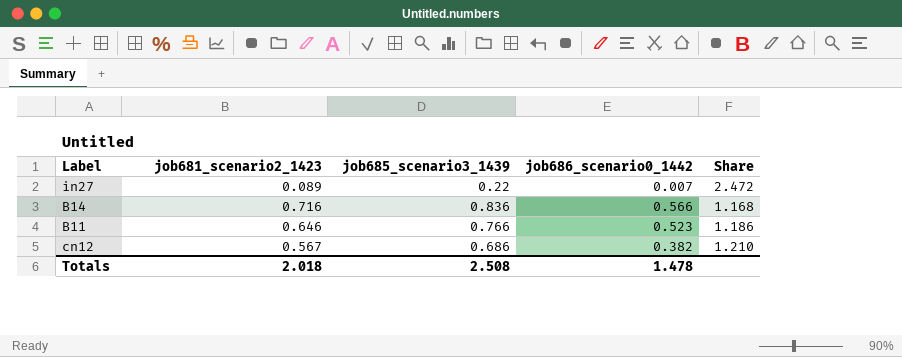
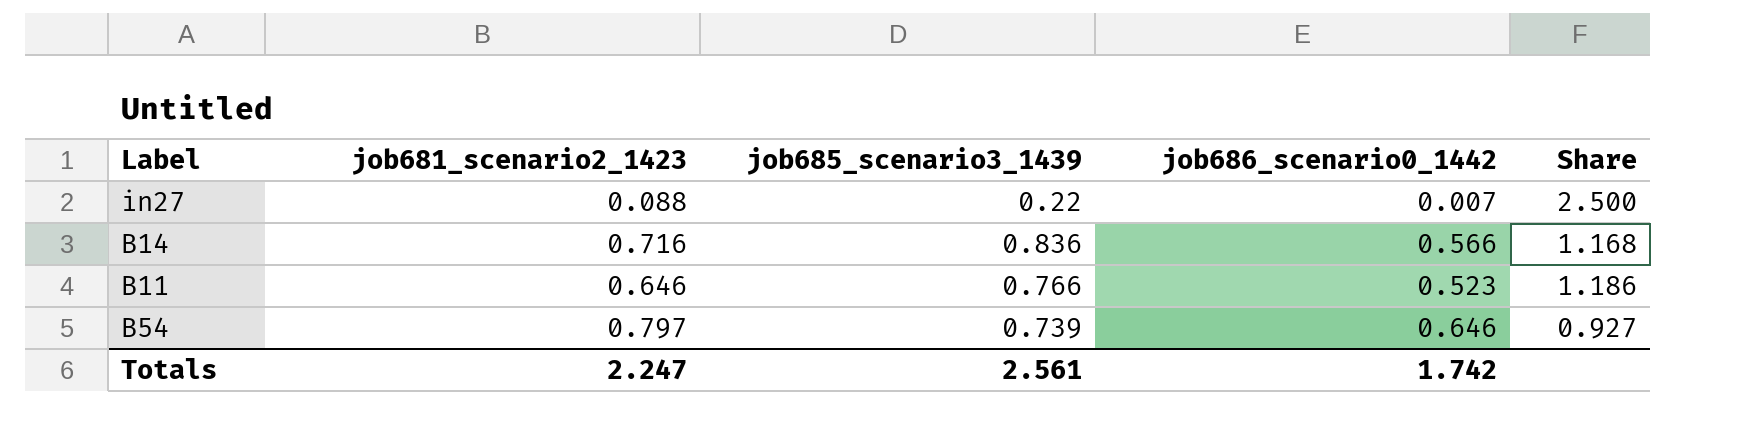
row cn12: 0.567 | 0.686 | 0.382 | 1.210 -> none
in27 | job681_scenario2_1423: 0.089 -> 0.088
in27 | Share: 2.472 -> 2.500
row B54: none -> 0.797 | 0.739 | 0.646 | 0.927
Totals | job681_scenario2_1423: 2.018 -> 2.247
Totals | job685_scenario3_1439: 2.508 -> 2.561
Totals | job686_scenario0_1442: 1.478 -> 1.742

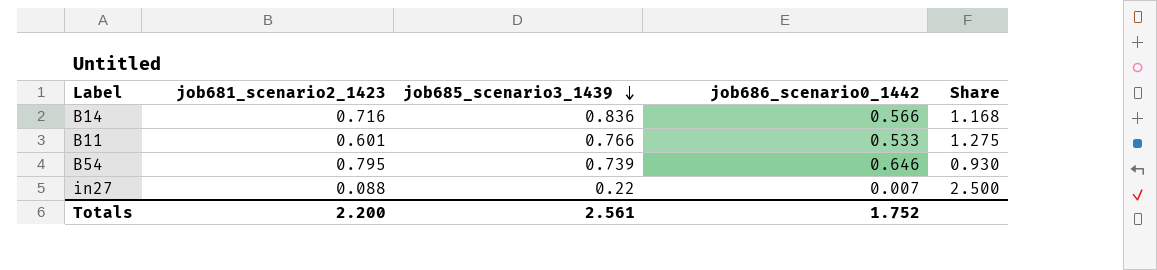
row order: none -> job685_scenario3_1439 descending
B11 | job681_scenario2_1423: 0.646 -> 0.601
B11 | job686_scenario0_1442: 0.523 -> 0.533
B11 | Share: 1.186 -> 1.275
B54 | job681_scenario2_1423: 0.797 -> 0.795
B54 | Share: 0.927 -> 0.930
Totals | job681_scenario2_1423: 2.247 -> 2.200
Totals | job686_scenario0_1442: 1.742 -> 1.752

